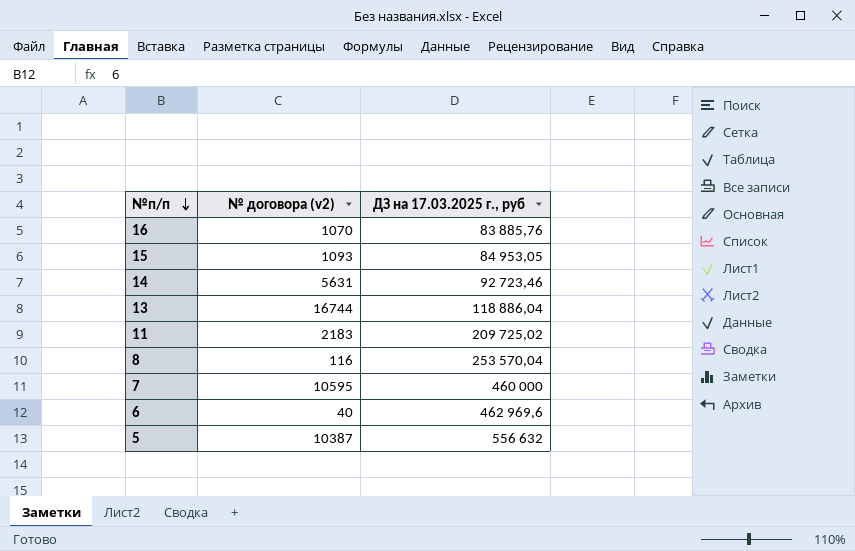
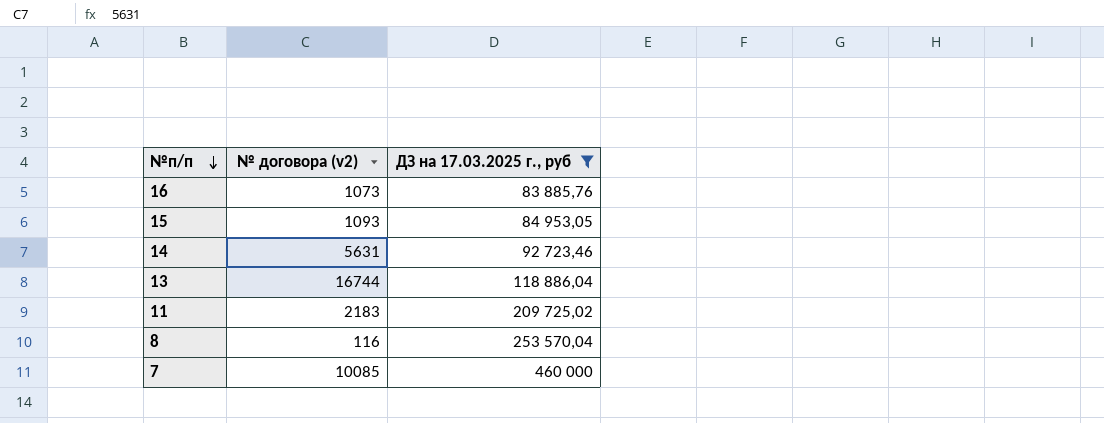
filter: none -> ДЗ на 17.03.2025 г., руб <= 460 000
16 | № договора (v2): 1070 -> 1073
7 | № договора (v2): 10595 -> 10085

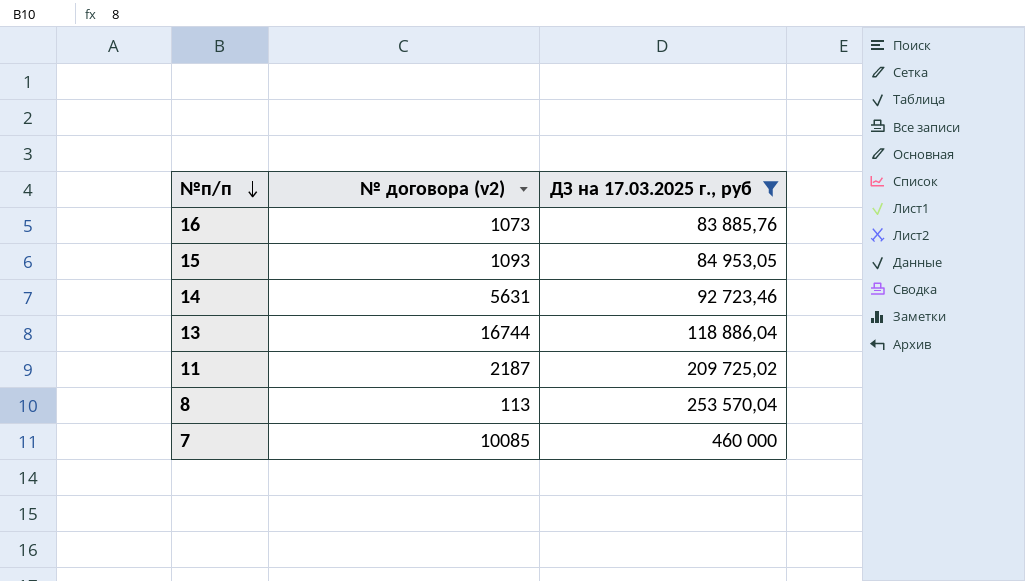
11 | № договора (v2): 2183 -> 2187
8 | № договора (v2): 116 -> 113

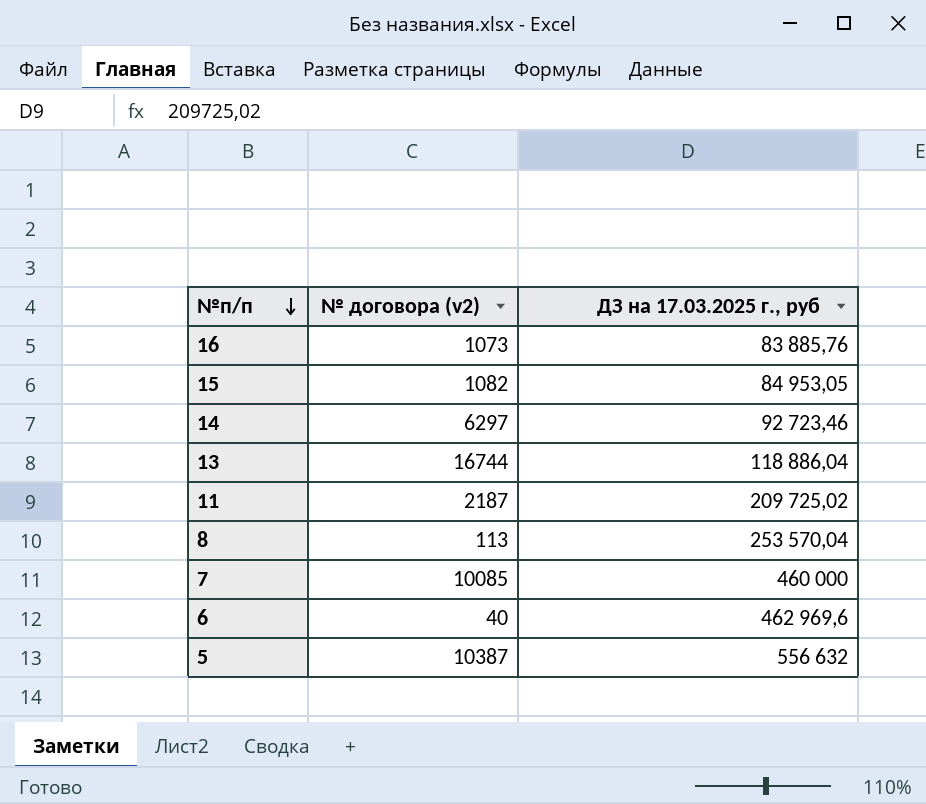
filter: ДЗ на 17.03.2025 г., руб <= 460 000 -> none
15 | № договора (v2): 1093 -> 1082
14 | № договора (v2): 5631 -> 6297

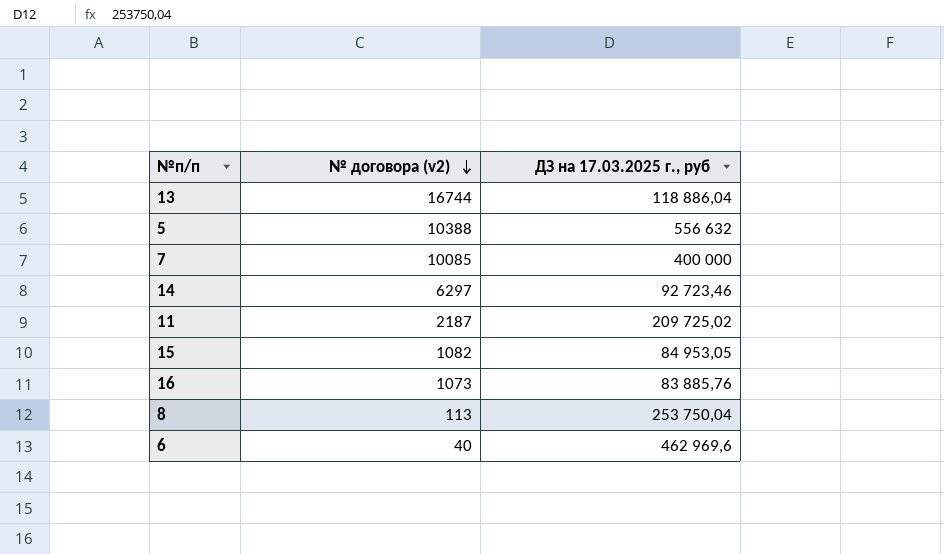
row order: №п/п descending -> № договора (v2) descending
5 | № договора (v2): 10387 -> 10388
7 | ДЗ на 17.03.2025 г., руб: 460 000 -> 400 000
8 | ДЗ на 17.03.2025 г., руб: 253 570,04 -> 253 750,04

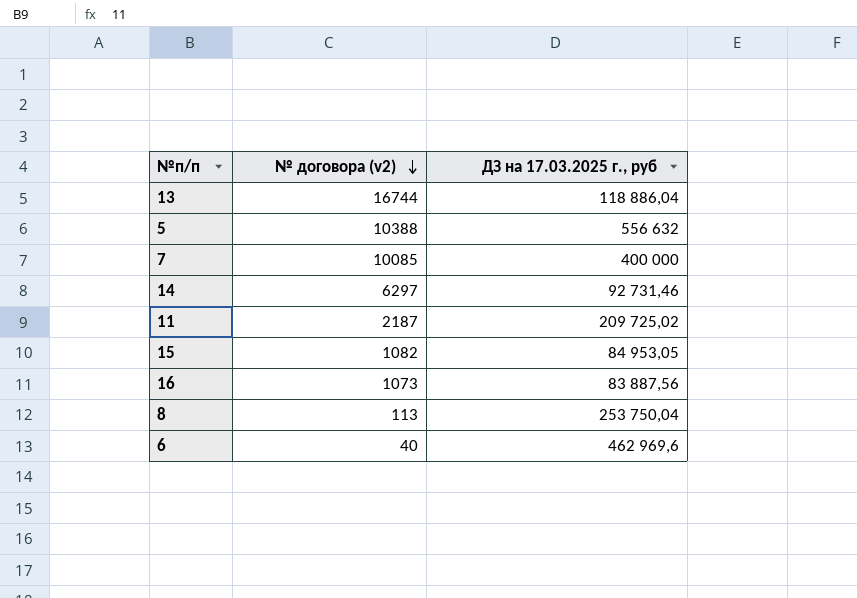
14 | ДЗ на 17.03.2025 г., руб: 92 723,46 -> 92 731,46
16 | ДЗ на 17.03.2025 г., руб: 83 885,76 -> 83 887,56

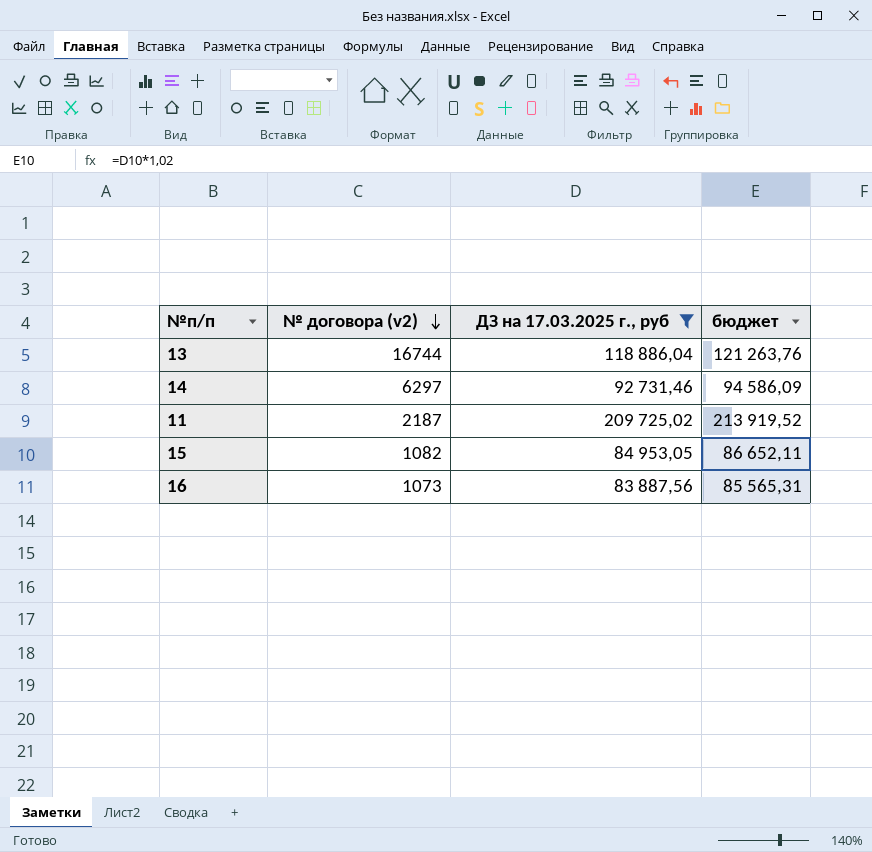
filter: none -> ДЗ на 17.03.2025 г., руб <= 209 725,02
column бюджет | formula: none -> [ДЗ на 17.03.2025 г., руб] * 1,02

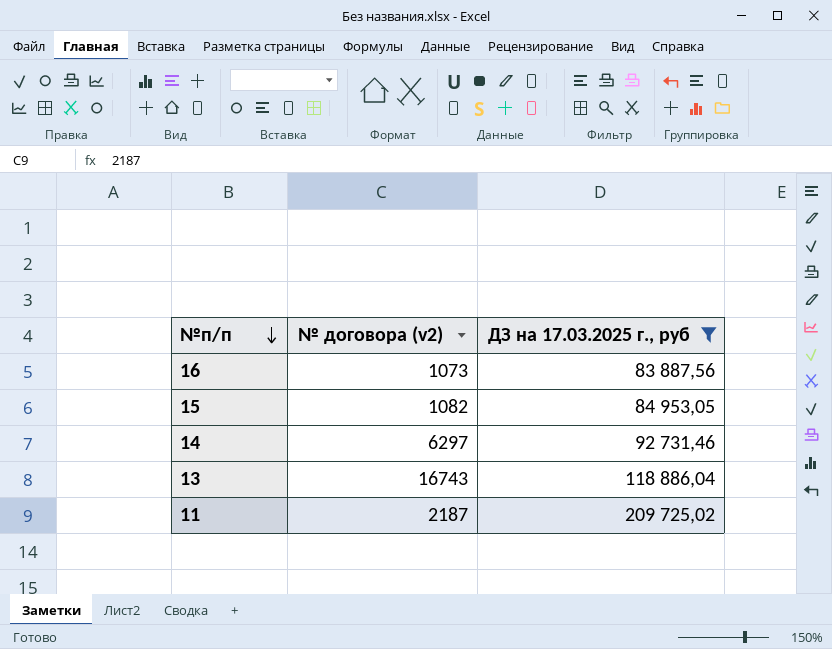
row order: № договора (v2) descending -> №п/п descending
column бюджет | formula: [ДЗ на 17.03.2025 г., руб] * 1,02 -> none
13 | № договора (v2): 16744 -> 16743

